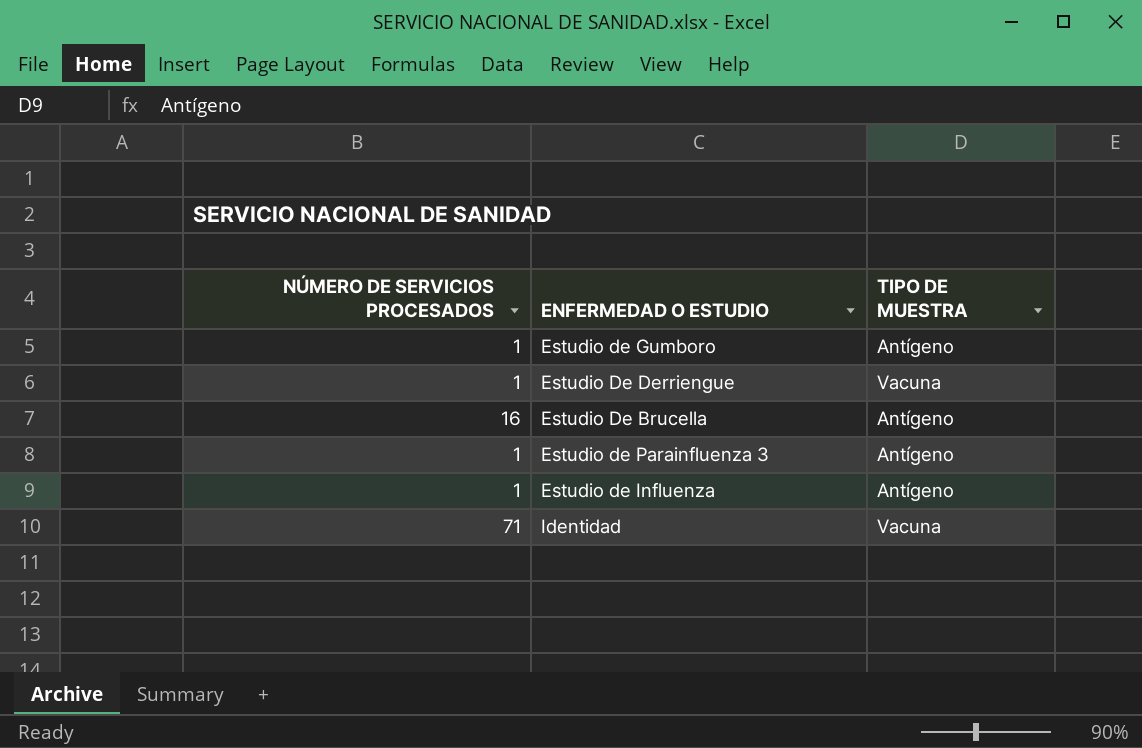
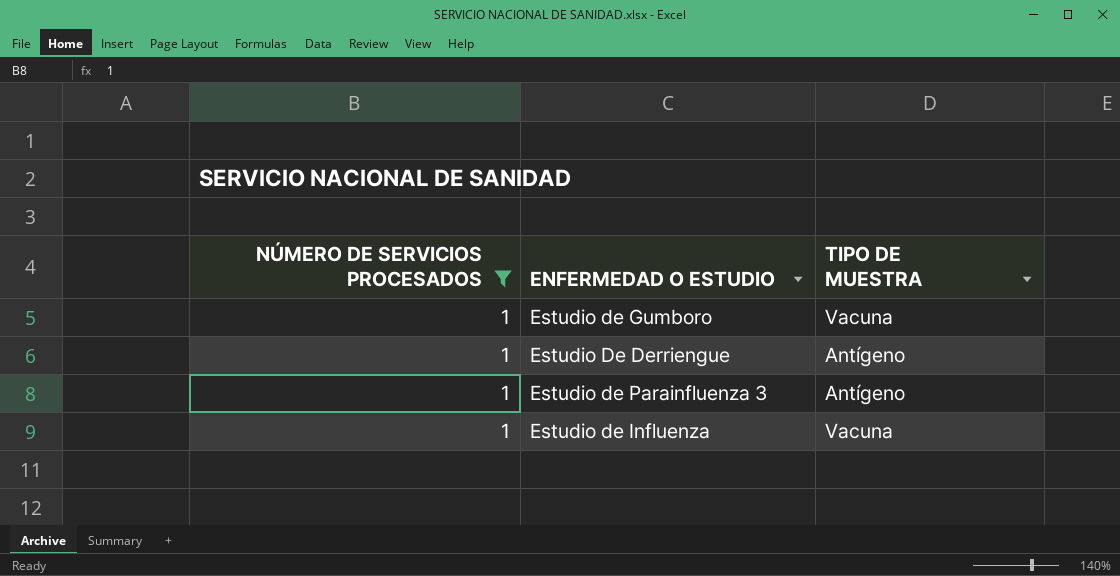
filter: none -> NÚMERO DE SERVICIOS PROCESADOS = 1
Estudio de Gumboro | TIPO DE MUESTRA: Antígeno -> Vacuna
Estudio De Derriengue | TIPO DE MUESTRA: Vacuna -> Antígeno
Estudio de Influenza | TIPO DE MUESTRA: Antígeno -> Vacuna

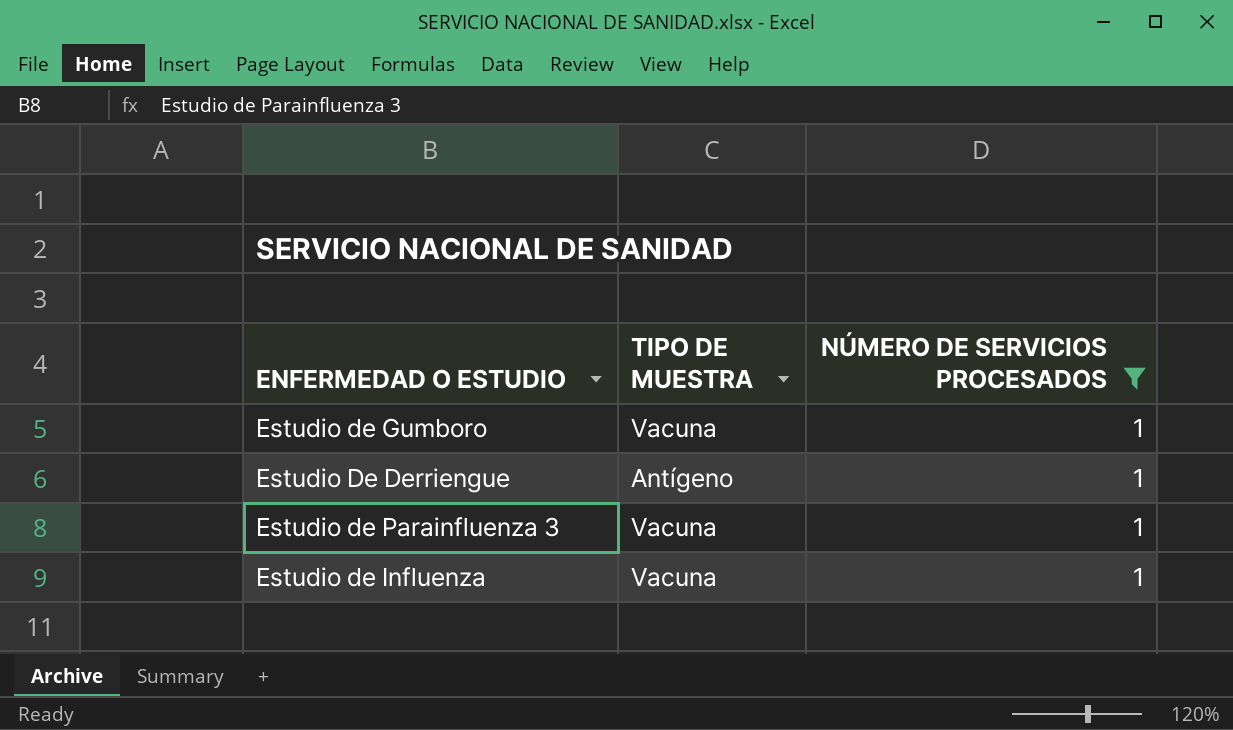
column NÚMERO DE SERVICIOS PROCESADOS | position: 1 -> 3
Estudio de Parainfluenza 3 | TIPO DE MUESTRA: Antígeno -> Vacuna

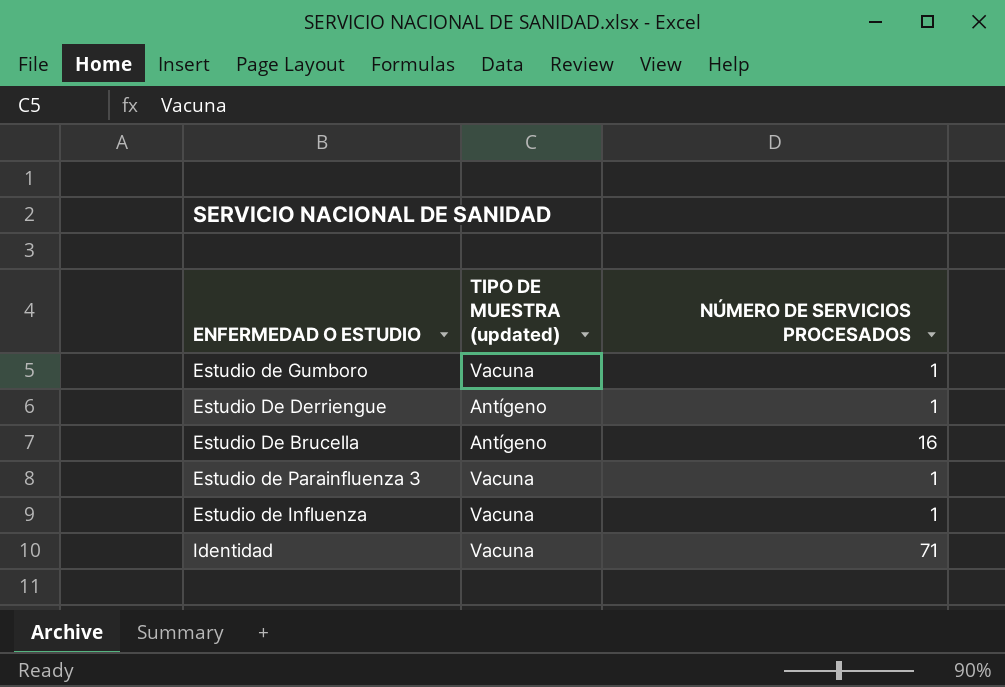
filter: NÚMERO DE SERVICIOS PROCESADOS = 1 -> none
column name: TIPO DE MUESTRA -> TIPO DE MUESTRA (updated)

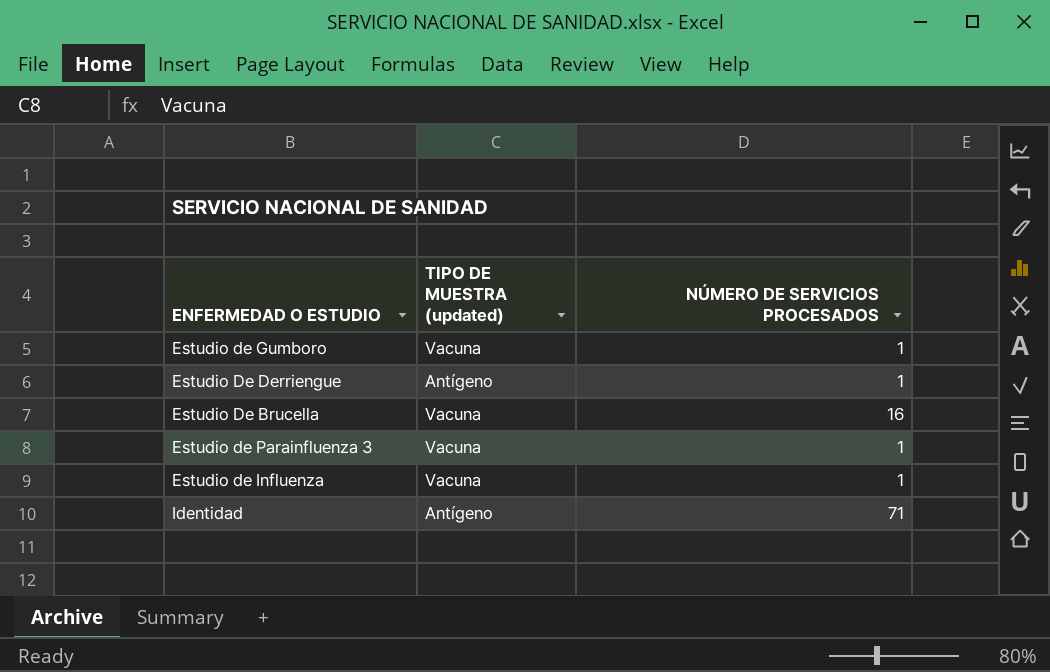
Estudio De Brucella | TIPO DE MUESTRA (updated): Antígeno -> Vacuna
Identidad | TIPO DE MUESTRA (updated): Vacuna -> Antígeno

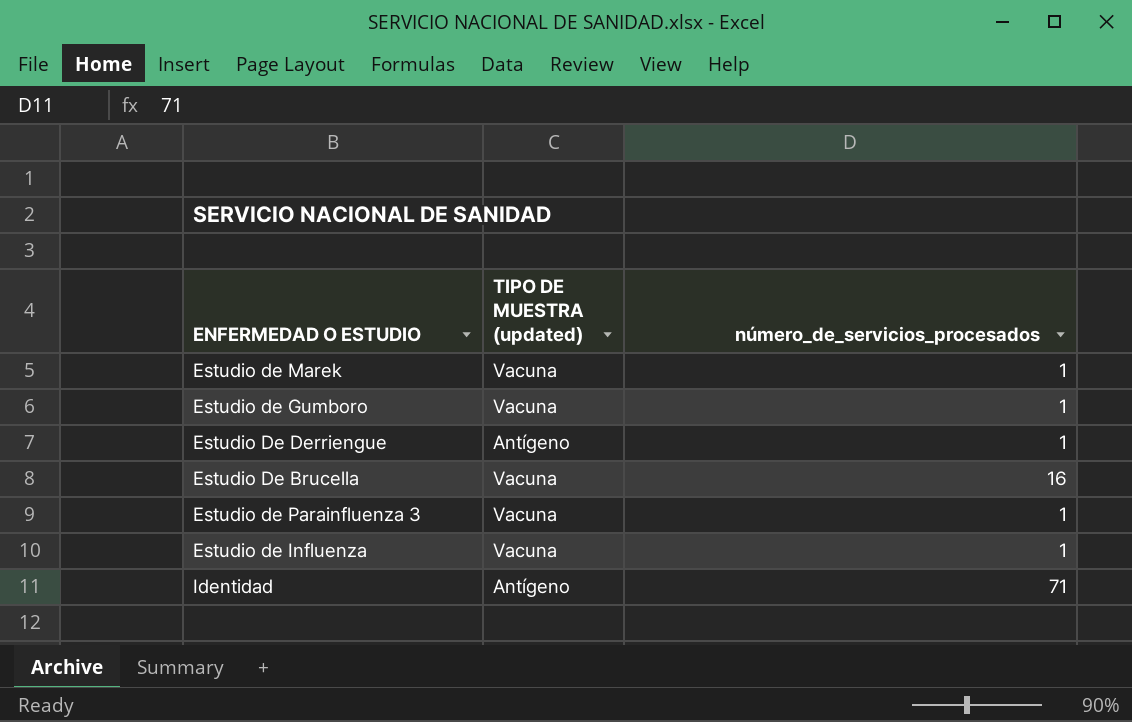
column name: NÚMERO DE SERVICIOS PROCESADOS -> número_de_servicios_procesados
row Estudio de Marek: none -> Vacuna | 1

